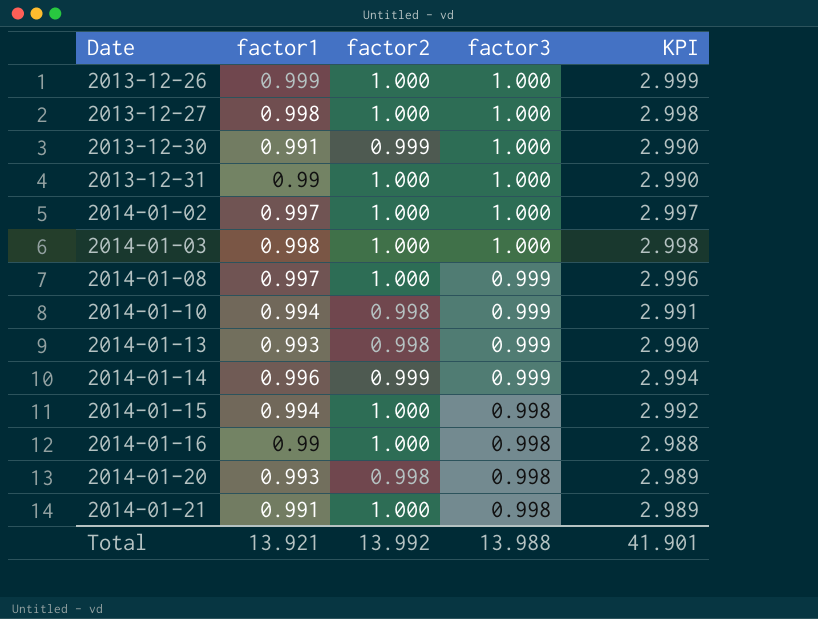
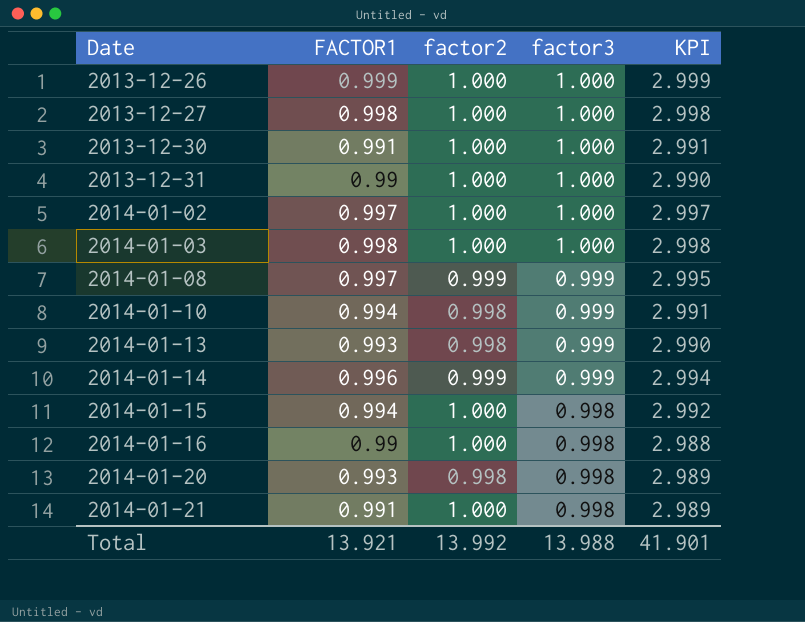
column name: factor1 -> FACTOR1
2013-12-30 | factor2: 0.999 -> 1.000
2013-12-30 | KPI: 2.990 -> 2.991
2014-01-08 | factor2: 1.000 -> 0.999
2014-01-08 | KPI: 2.996 -> 2.995

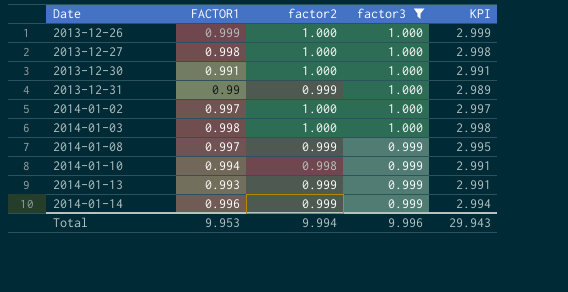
filter: none -> factor3 != 0.998
2013-12-31 | factor2: 1.000 -> 0.999
2013-12-31 | KPI: 2.990 -> 2.989
2014-01-13 | factor2: 0.998 -> 0.999
2014-01-13 | KPI: 2.990 -> 2.991
Total | FACTOR1: 13.921 -> 9.953
Total | factor2: 13.992 -> 9.994
Total | factor3: 13.988 -> 9.996
Total | KPI: 41.901 -> 29.943

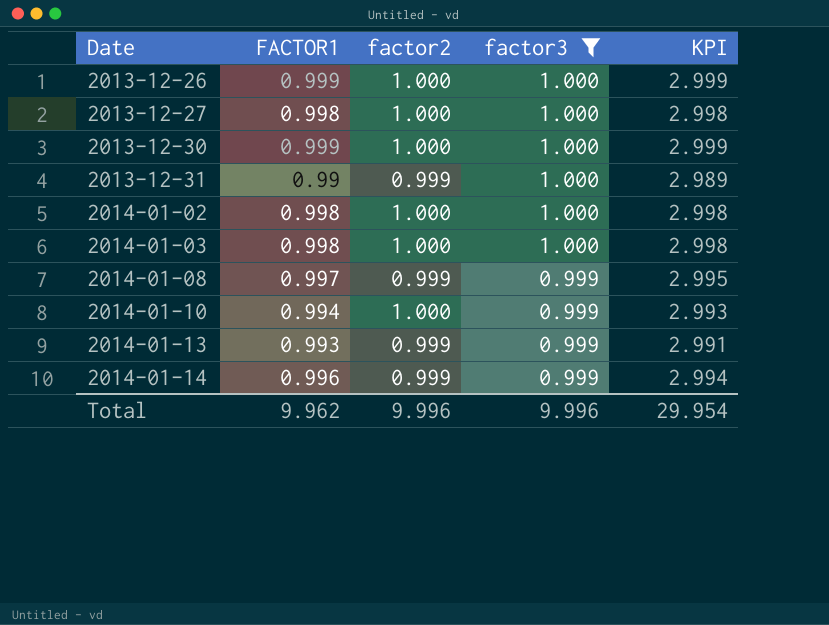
2013-12-30 | FACTOR1: 0.991 -> 0.999
2013-12-30 | KPI: 2.991 -> 2.999
2014-01-02 | FACTOR1: 0.997 -> 0.998
2014-01-02 | KPI: 2.997 -> 2.998
2014-01-10 | factor2: 0.998 -> 1.000
2014-01-10 | KPI: 2.991 -> 2.993
Total | FACTOR1: 9.953 -> 9.962
Total | factor2: 9.994 -> 9.996
Total | KPI: 29.943 -> 29.954

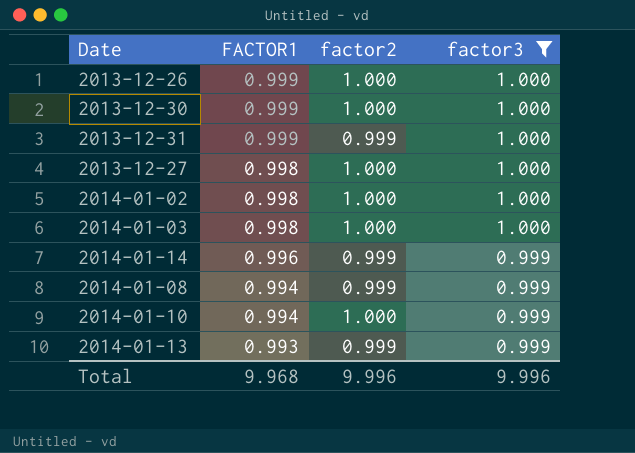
row order: Date ascending -> FACTOR1 descending
column KPI | formula: [FACTOR1] + [factor2] + [factor3] -> none
2013-12-31 | FACTOR1: 0.99 -> 0.999
2014-01-08 | FACTOR1: 0.997 -> 0.994
Total | FACTOR1: 9.962 -> 9.968

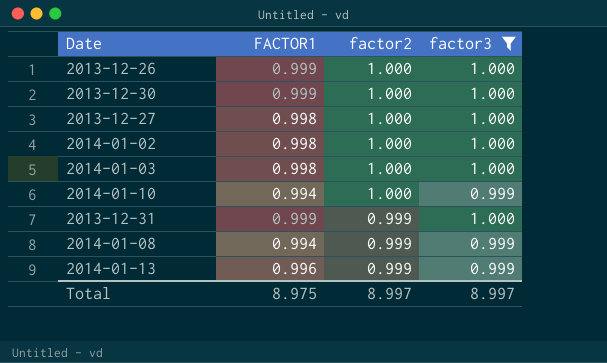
row order: FACTOR1 descending -> factor2 descending
row 2014-01-14: 0.996 | 0.999 | 0.999 -> none
2014-01-13 | FACTOR1: 0.993 -> 0.996
Total | FACTOR1: 9.968 -> 8.975
Total | factor2: 9.996 -> 8.997
Total | factor3: 9.996 -> 8.997

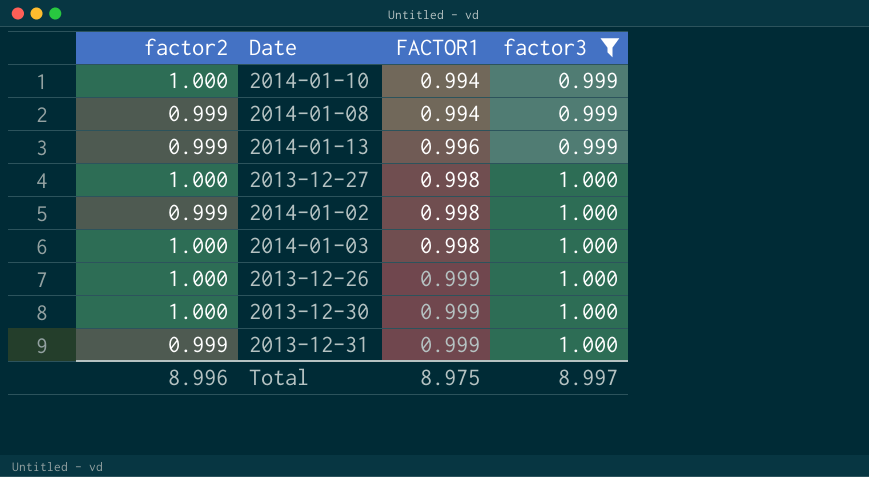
row order: factor2 descending -> FACTOR1 ascending
column factor2 | position: 3 -> 1
2014-01-02 | factor2: 1.000 -> 0.999
Total | factor2: 8.997 -> 8.996

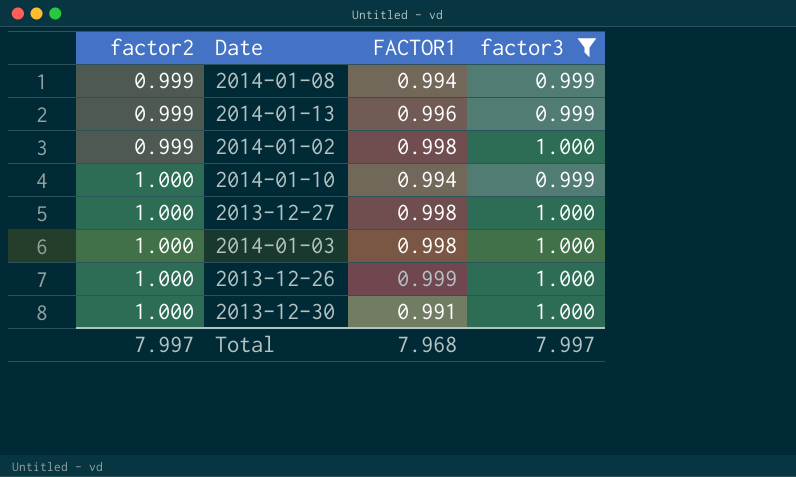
row order: FACTOR1 ascending -> factor2 ascending
row 2013-12-31: 0.999 | 0.999 | 1.000 -> none
2013-12-30 | FACTOR1: 0.999 -> 0.991
Total | factor2: 8.996 -> 7.997
Total | FACTOR1: 8.975 -> 7.968
Total | factor3: 8.997 -> 7.997

